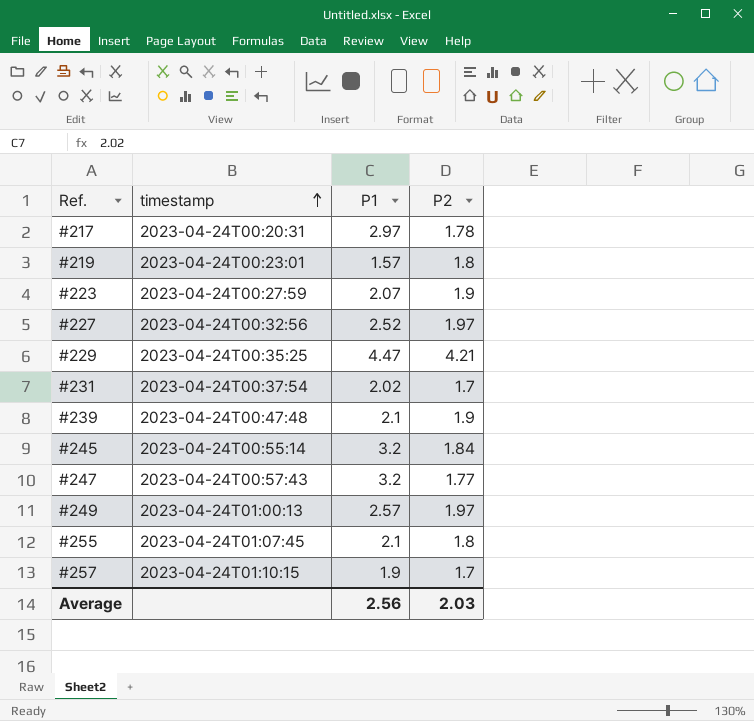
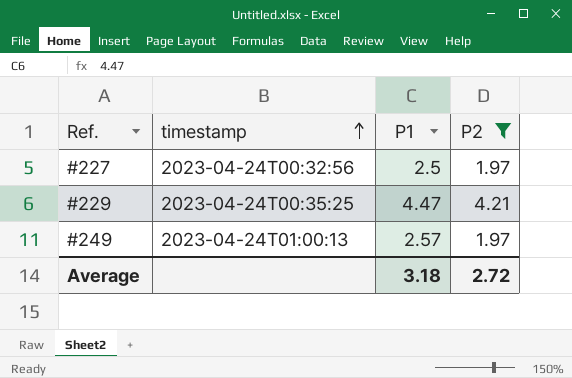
filter: none -> P2 >= 1.97
#227 | P1: 2.52 -> 2.5
Average | P1: 2.56 -> 3.18
Average | P2: 2.03 -> 2.72

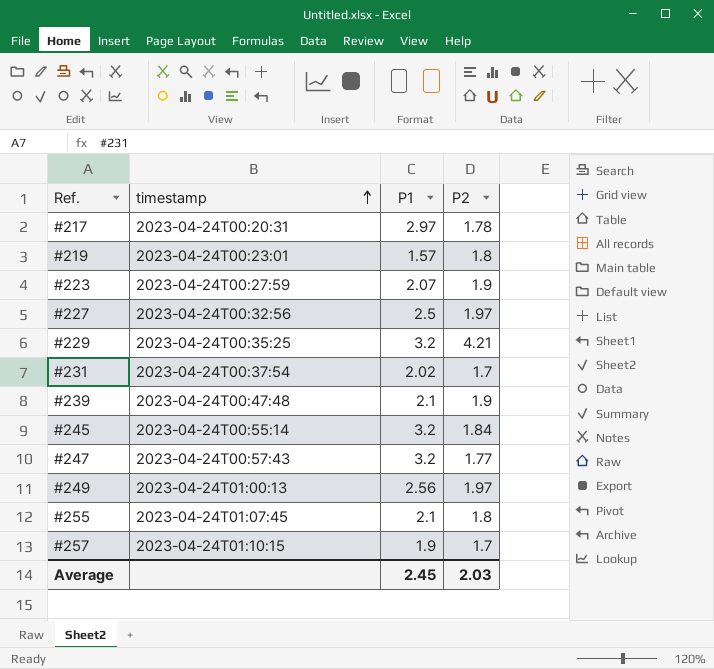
filter: P2 >= 1.97 -> none
#229 | P1: 4.47 -> 3.2
#249 | P1: 2.57 -> 2.56
Average | P1: 3.18 -> 2.45
Average | P2: 2.72 -> 2.03

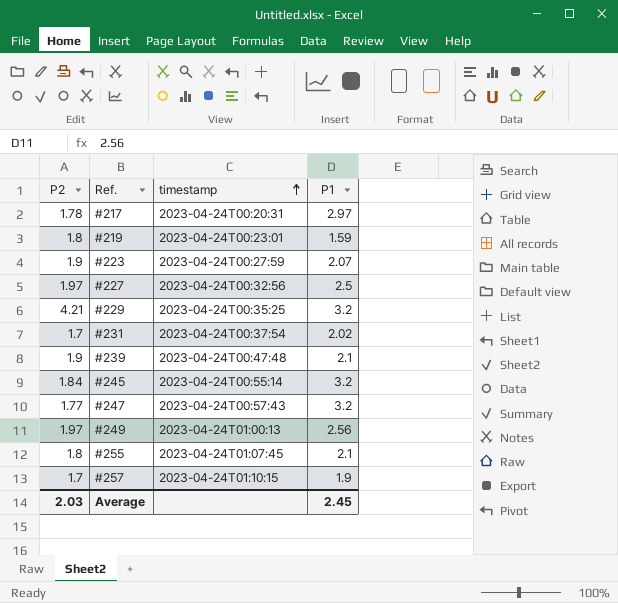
column P2 | position: 4 -> 1
#219 | P1: 1.57 -> 1.59

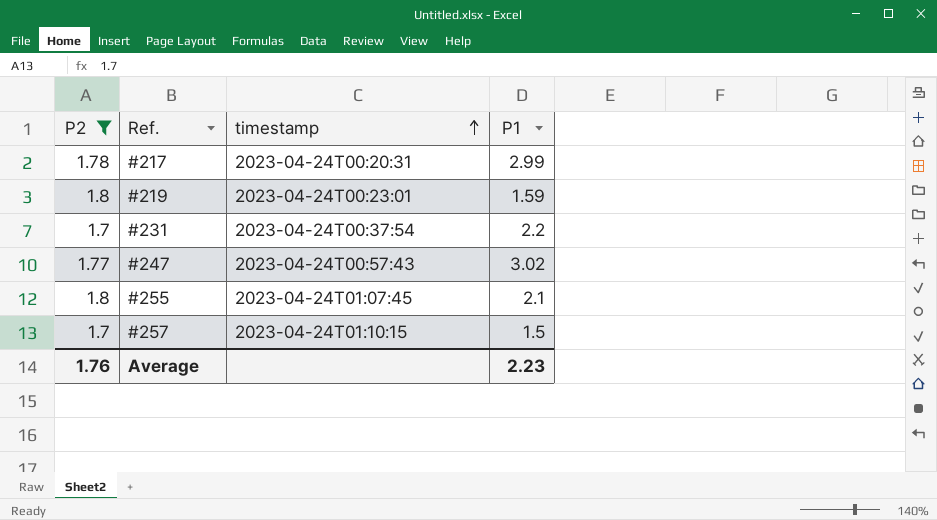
filter: none -> P2 <= 1.8
#217 | P1: 2.97 -> 2.99
#231 | P1: 2.02 -> 2.2
#247 | P1: 3.2 -> 3.02
#257 | P1: 1.9 -> 1.5
Average | P2: 2.03 -> 1.76
Average | P1: 2.45 -> 2.23

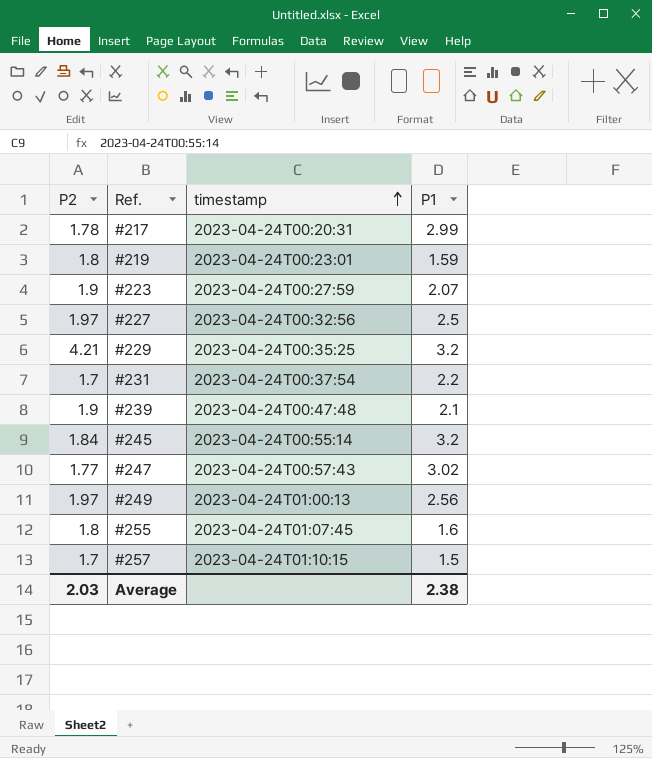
filter: P2 <= 1.8 -> none
#255 | P1: 2.1 -> 1.6
Average | P2: 1.76 -> 2.03
Average | P1: 2.23 -> 2.38

